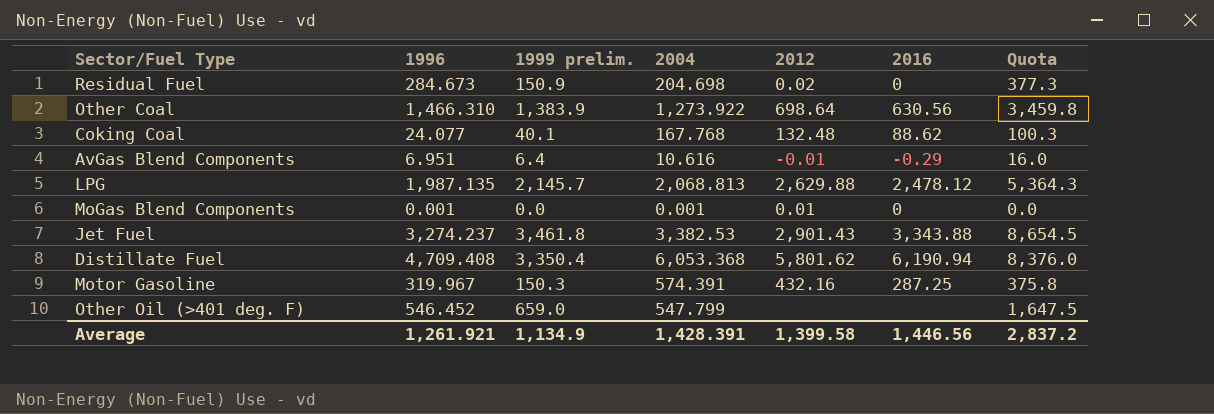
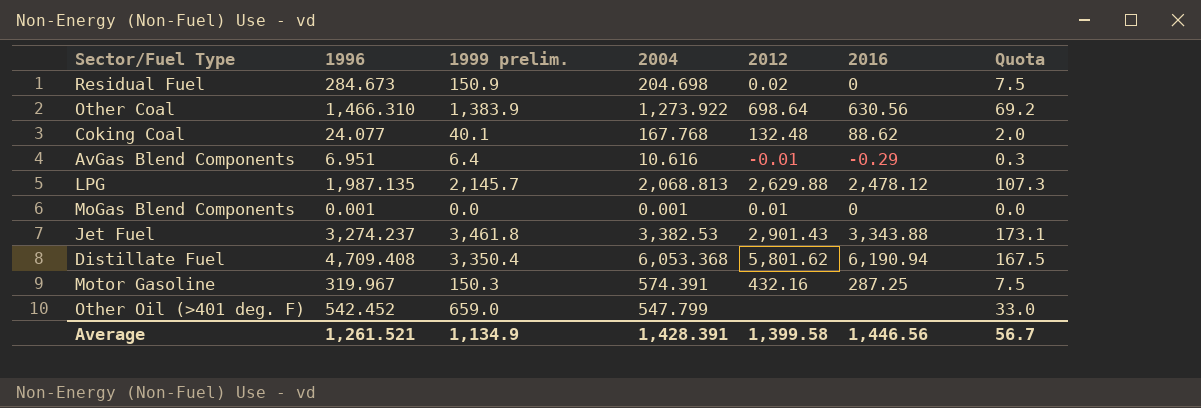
column Quota | formula: [1999 prelim.] * 2.5 -> [1999 prelim.] * 0.05
Other Oil (>401 deg. F) | 1996: 546.452 -> 542.452
Average | 1996: 1,261.921 -> 1,261.521
Average | Quota: 2,837.2 -> 56.7

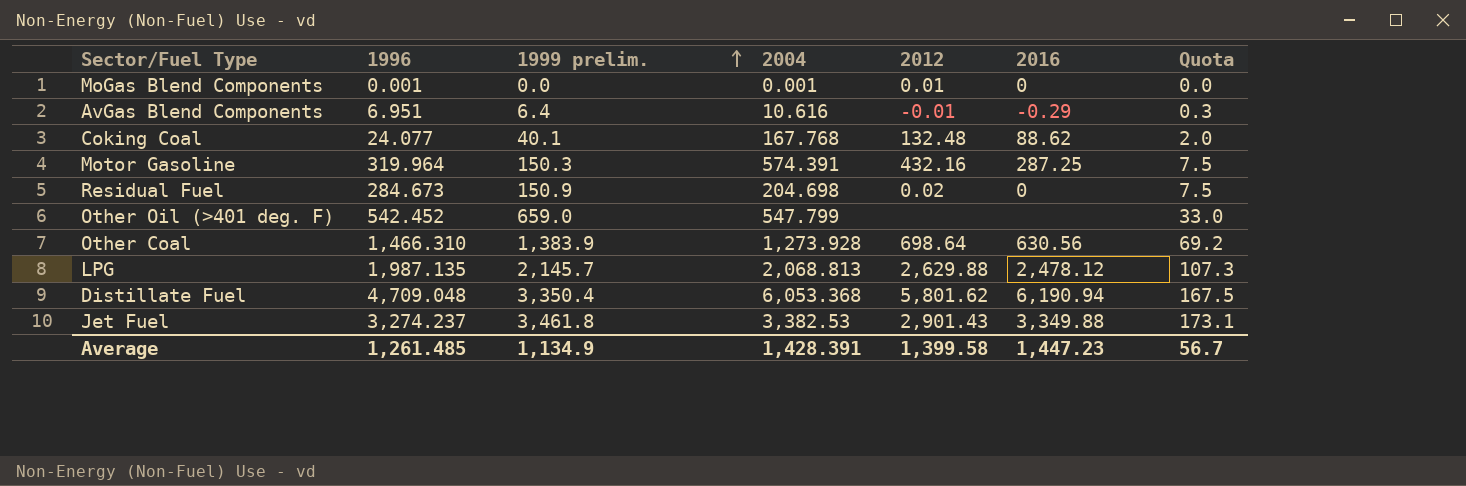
row order: none -> 1999 prelim. ascending
Motor Gasoline | 1996: 319.967 -> 319.964
Other Coal | 2004: 1,273.922 -> 1,273.928
Distillate Fuel | 1996: 4,709.408 -> 4,709.048
Jet Fuel | 2016: 3,343.88 -> 3,349.88
Average | 1996: 1,261.521 -> 1,261.485
Average | 2016: 1,446.56 -> 1,447.23

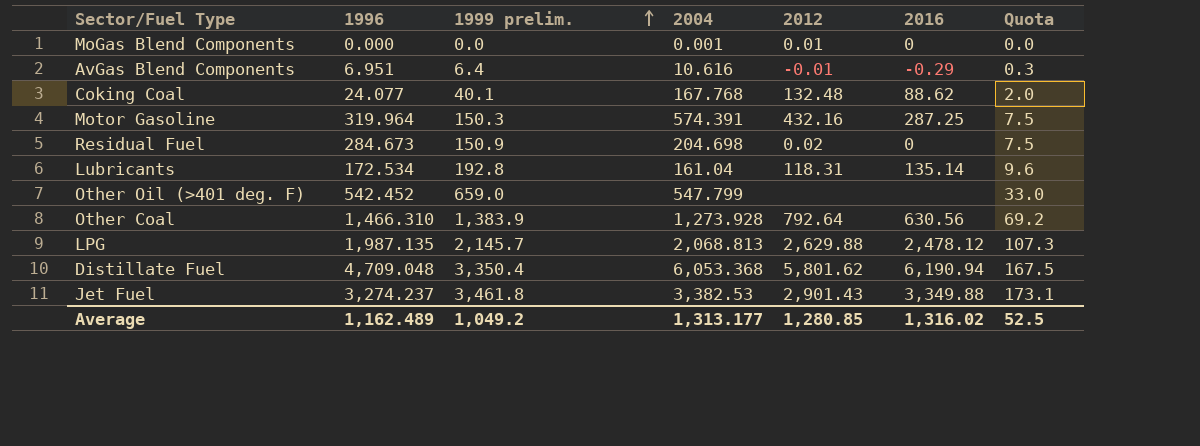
MoGas Blend Components | 1996: 0.001 -> 0.000
row Lubricants: none -> 172.534 | 192.8 | 161.04 | 118.31 | 135.14 | 9.6
Other Coal | 2012: 698.64 -> 792.64
Average | 1996: 1,261.485 -> 1,162.489
Average | 1999 prelim.: 1,134.9 -> 1,049.2
Average | 2004: 1,428.391 -> 1,313.177
Average | 2012: 1,399.58 -> 1,280.85
Average | 2016: 1,447.23 -> 1,316.02
Average | Quota: 56.7 -> 52.5

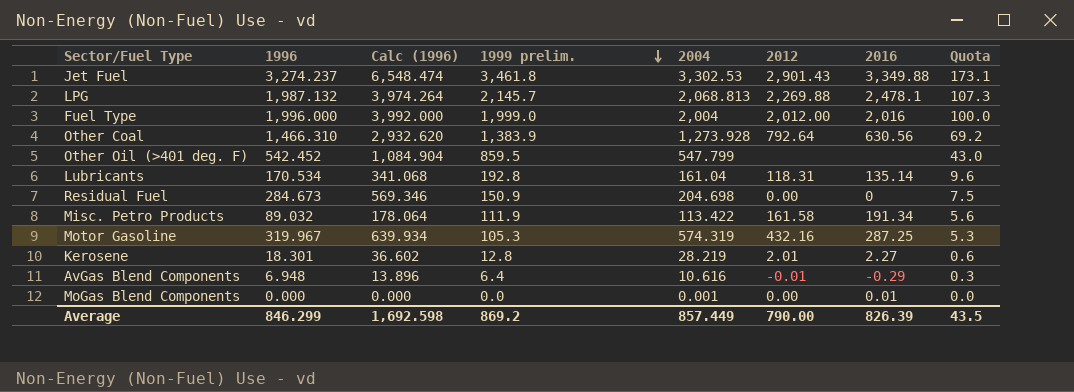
row order: 1999 prelim. ascending -> 1999 prelim. descending
column Calc (1996) | formula: none -> [1996] * 2
row Coking Coal: 24.077 | 40.1 | 167.768 | 132.48 | 88.62 | 2.0 -> none
row Distillate Fuel: 4,709.048 | 3,350.4 | 6,053.368 | 5,801.62 | 6,190.94 | 167.5 -> none
Jet Fuel | 2004: 3,382.53 -> 3,302.53
LPG | 1996: 1,987.135 -> 1,987.132
LPG | 2012: 2,629.88 -> 2,269.88
LPG | 2016: 2,478.12 -> 2,478.1
row Fuel Type: none -> 1,996.000 | 3,992.000 | 1,999.0 | 2,004 | 2,012.00 | 2,016 | 100.0
Other Oil (>401 deg. F) | 1999 prelim.: 659.0 -> 859.5
Other Oil (>401 deg. F) | Quota: 33.0 -> 43.0
Lubricants | 1996: 172.534 -> 170.534
Residual Fuel | 2012: 0.02 -> 0.00
row Misc. Petro Products: none -> 89.032 | 178.064 | 111.9 | 113.422 | 161.58 | 191.34 | 5.6
Motor Gasoline | 1996: 319.964 -> 319.967
Motor Gasoline | 1999 prelim.: 150.3 -> 105.3
Motor Gasoline | 2004: 574.391 -> 574.319
Motor Gasoline | Quota: 7.5 -> 5.3
row Kerosene: none -> 18.301 | 36.602 | 12.8 | 28.219 | 2.01 | 2.27 | 0.6
AvGas Blend Components | 1996: 6.951 -> 6.948
MoGas Blend Components | 2012: 0.01 -> 0.00
MoGas Blend Components | 2016: 0 -> 0.01
Average | 1996: 1,162.489 -> 846.299
Average | 1999 prelim.: 1,049.2 -> 869.2
Average | 2004: 1,313.177 -> 857.449
Average | 2012: 1,280.85 -> 790.00
Average | 2016: 1,316.02 -> 826.39
Average | Quota: 52.5 -> 43.5

